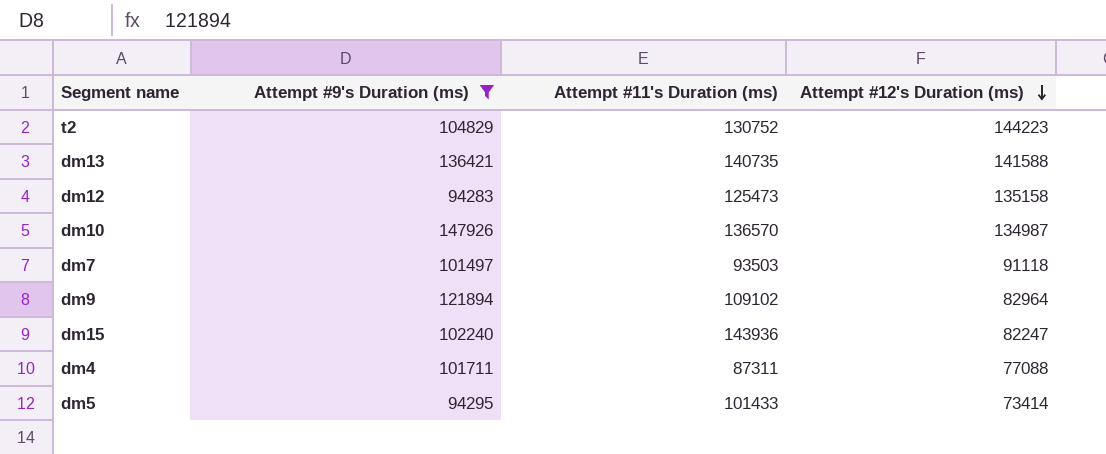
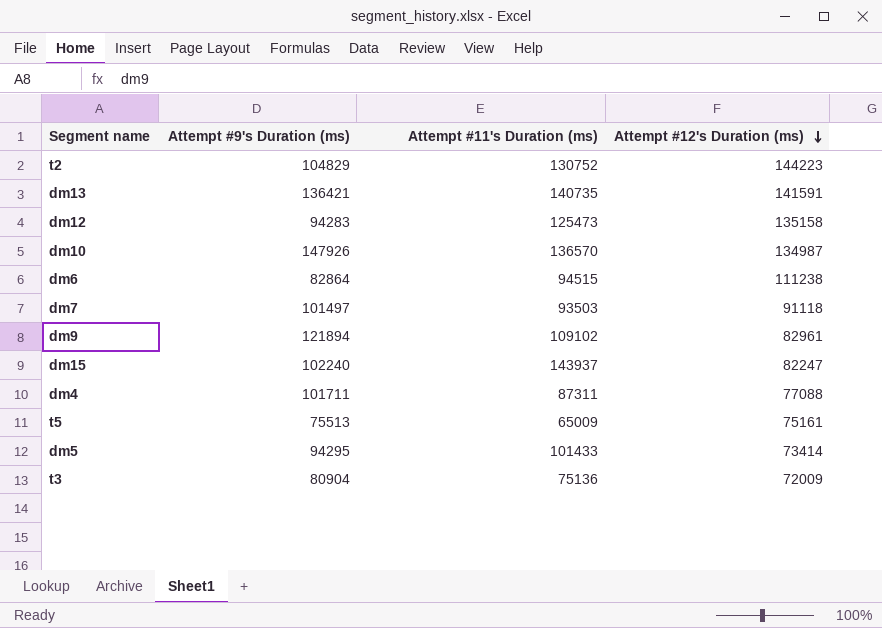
filter: Attempt #9's Duration (ms) >= 94283 -> none
dm13 | Attempt #12's Duration (ms): 141588 -> 141591
dm9 | Attempt #12's Duration (ms): 82964 -> 82961
dm15 | Attempt #11's Duration (ms): 143936 -> 143937

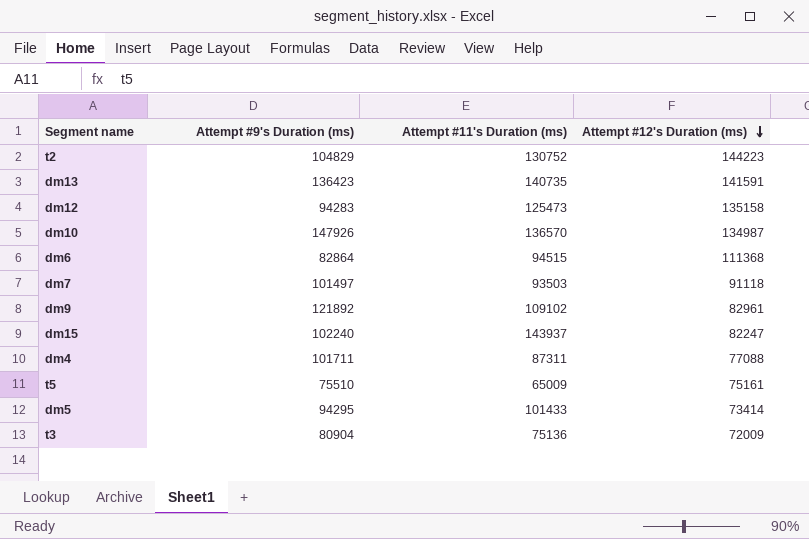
dm13 | Attempt #9's Duration (ms): 136421 -> 136423
dm6 | Attempt #12's Duration (ms): 111238 -> 111368
dm9 | Attempt #9's Duration (ms): 121894 -> 121892
t5 | Attempt #9's Duration (ms): 75513 -> 75510

